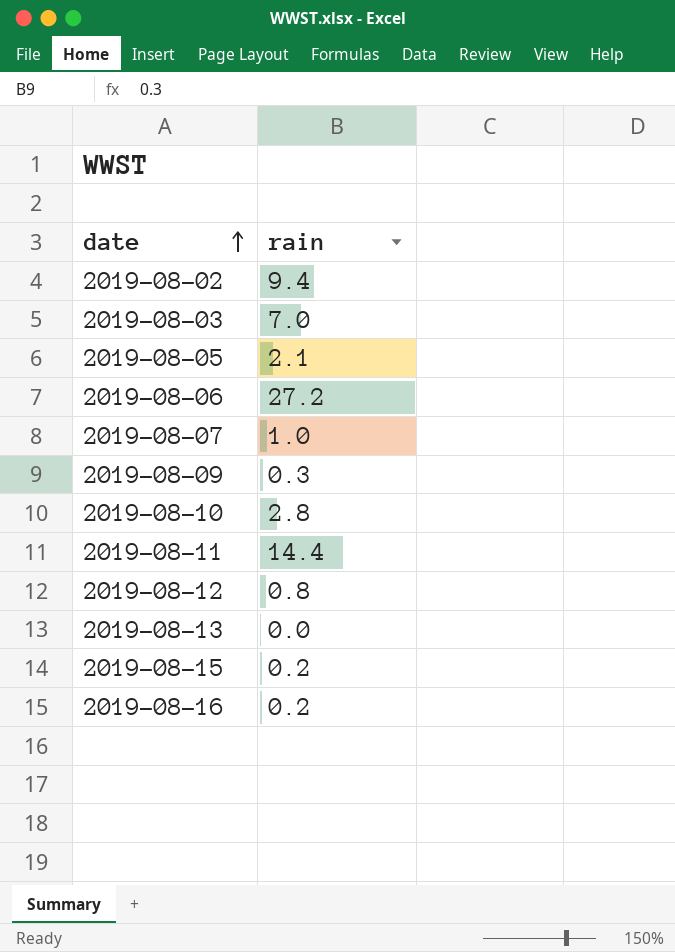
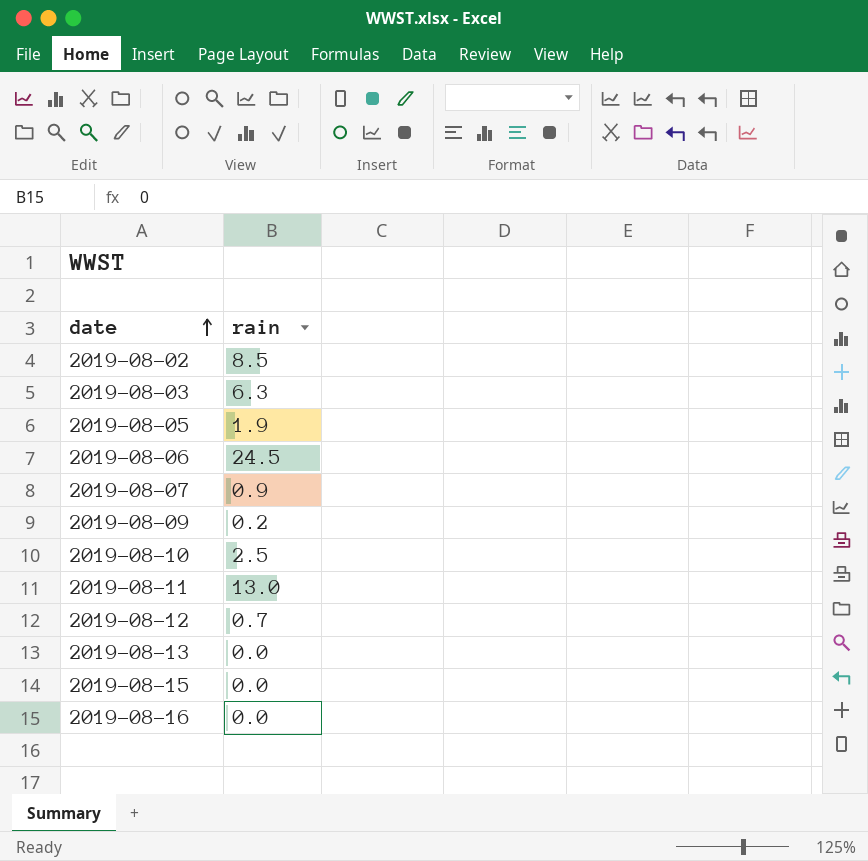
2019-08-02 | rain: 9.4 -> 8.5
2019-08-03 | rain: 7.0 -> 6.3
2019-08-05 | rain: 2.1 -> 1.9
2019-08-06 | rain: 27.2 -> 24.5
2019-08-07 | rain: 1.0 -> 0.9
2019-08-09 | rain: 0.3 -> 0.2
2019-08-10 | rain: 2.8 -> 2.5
2019-08-11 | rain: 14.4 -> 13.0
2019-08-12 | rain: 0.8 -> 0.7
2019-08-15 | rain: 0.2 -> 0.0
2019-08-16 | rain: 0.2 -> 0.0

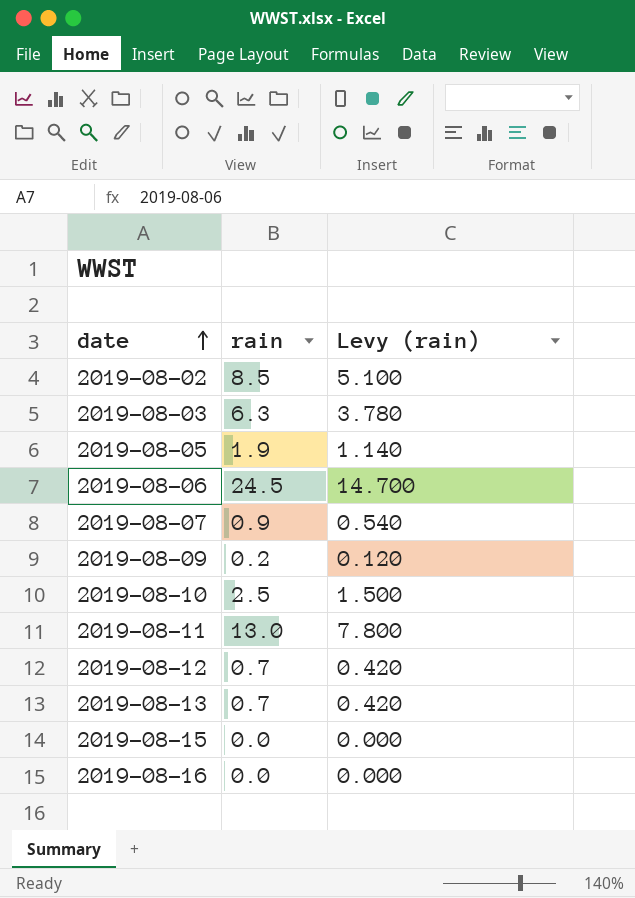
column Levy (rain) | formula: none -> [rain] * 0.6
2019-08-13 | rain: 0.0 -> 0.7

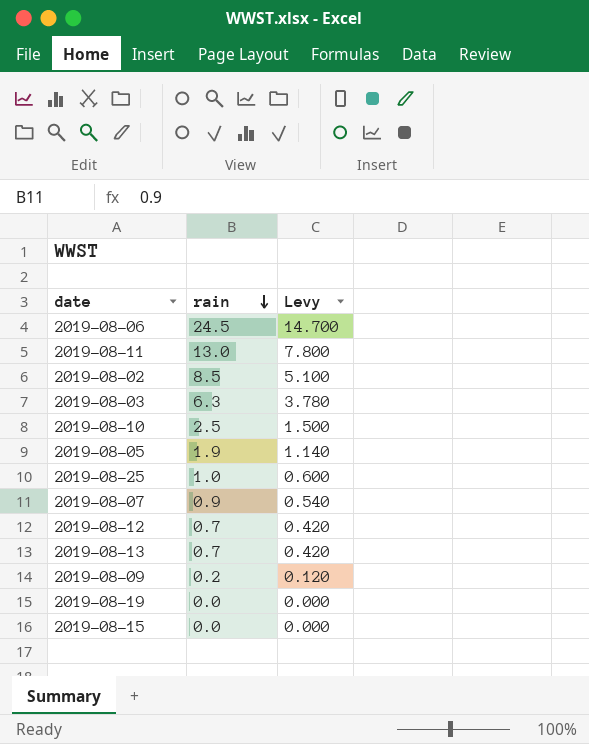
row order: date ascending -> rain descending
column name: Levy (rain) -> Levy
row 2019-08-16: 0.0 | 0.000 -> none
row 2019-08-25: none -> 1.0 | 0.600
row 2019-08-19: none -> 0.0 | 0.000

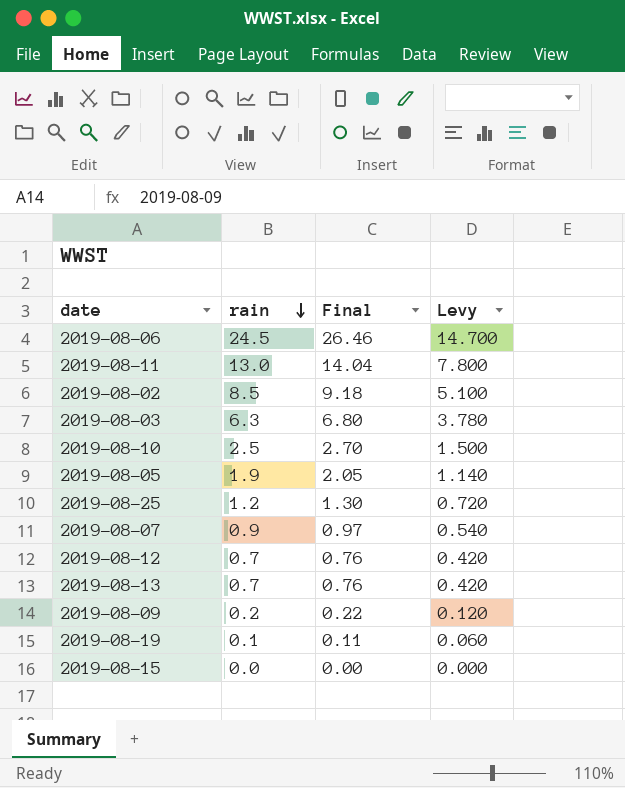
column Final | formula: none -> [rain] * 1.08
2019-08-25 | rain: 1.0 -> 1.2
2019-08-25 | Levy: 0.600 -> 0.720
2019-08-19 | rain: 0.0 -> 0.1
2019-08-19 | Levy: 0.000 -> 0.060

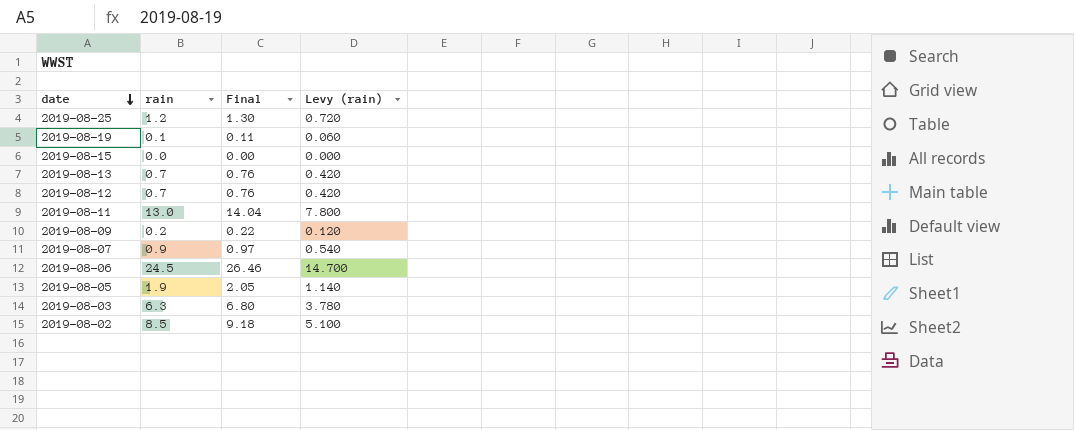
row order: rain descending -> date descending
column name: Levy -> Levy (rain)
row 2019-08-10: 2.5 | 2.70 | 1.500 -> none

